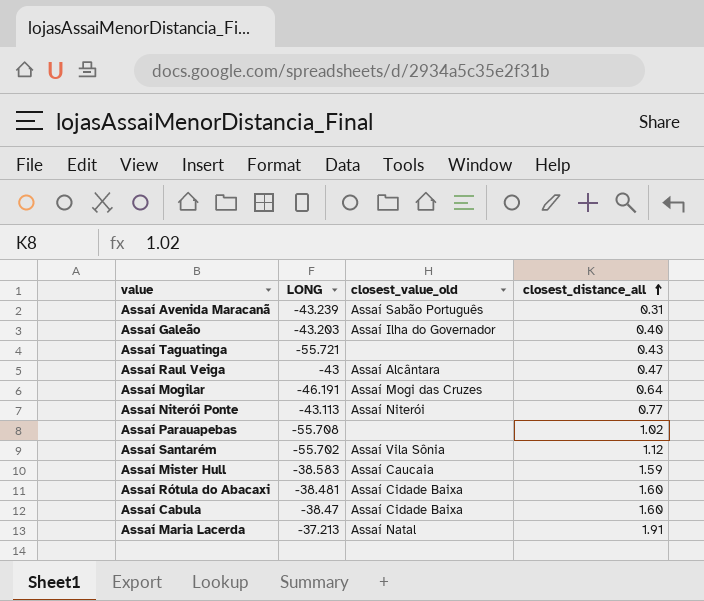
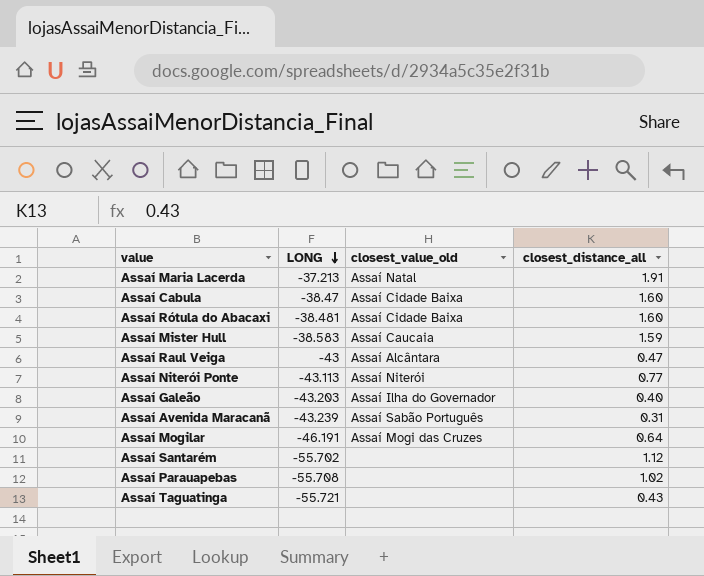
row order: closest_distance_all ascending -> LONG descending
Assaí Santarém | closest_value_old: Assaí Vila Sônia -> none

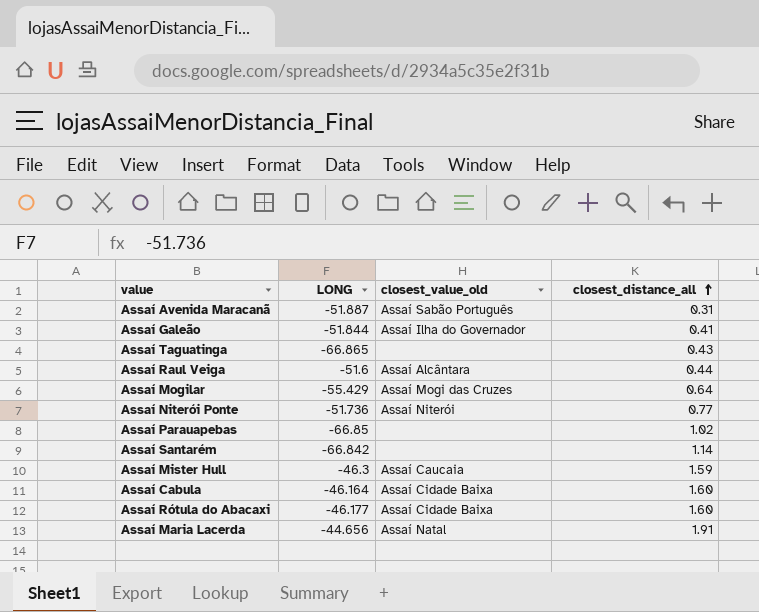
row order: LONG descending -> closest_distance_all ascending
Assaí Avenida Maracanã | LONG: -43.239 -> -51.887
Assaí Galeão | LONG: -43.203 -> -51.844
Assaí Galeão | closest_distance_all: 0.40 -> 0.41
Assaí Taguatinga | LONG: -55.721 -> -66.865
Assaí Raul Veiga | LONG: -43 -> -51.6
Assaí Raul Veiga | closest_distance_all: 0.47 -> 0.44
Assaí Mogilar | LONG: -46.191 -> -55.429
Assaí Niterói Ponte | LONG: -43.113 -> -51.736
Assaí Parauapebas | LONG: -55.708 -> -66.85
Assaí Santarém | LONG: -55.702 -> -66.842
Assaí Santarém | closest_distance_all: 1.12 -> 1.14
Assaí Mister Hull | LONG: -38.583 -> -46.3
Assaí Cabula | LONG: -38.47 -> -46.164
Assaí Rótula do Abacaxi | LONG: -38.481 -> -46.177
Assaí Maria Lacerda | LONG: -37.213 -> -44.656

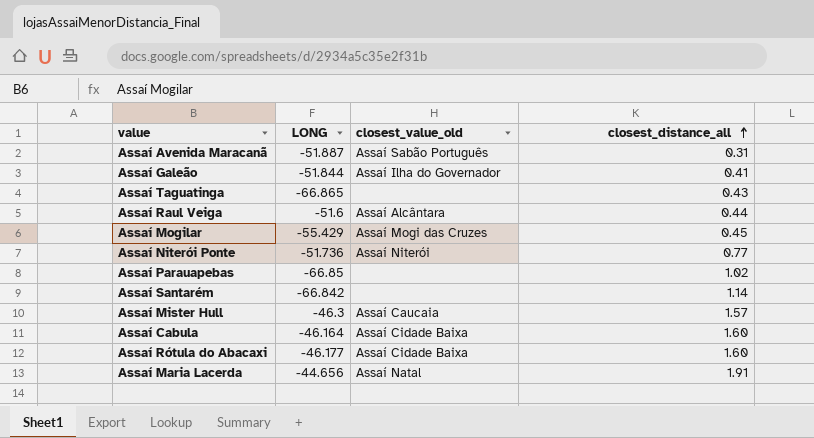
Assaí Mogilar | closest_distance_all: 0.64 -> 0.45
Assaí Mister Hull | closest_distance_all: 1.59 -> 1.57

